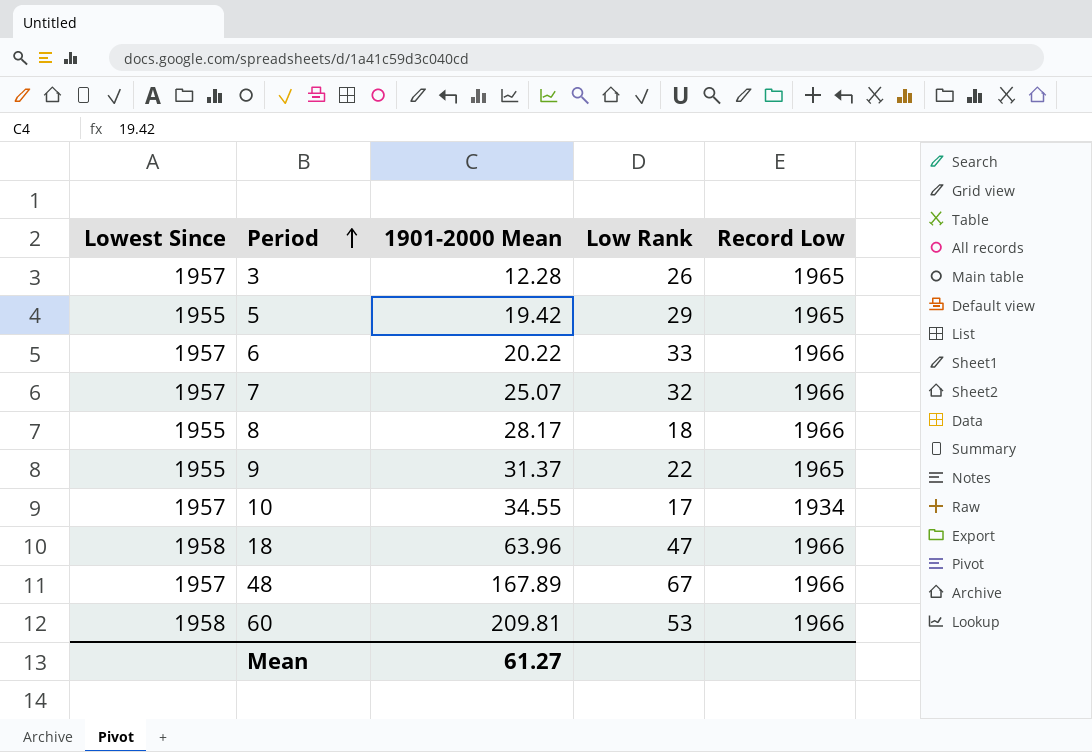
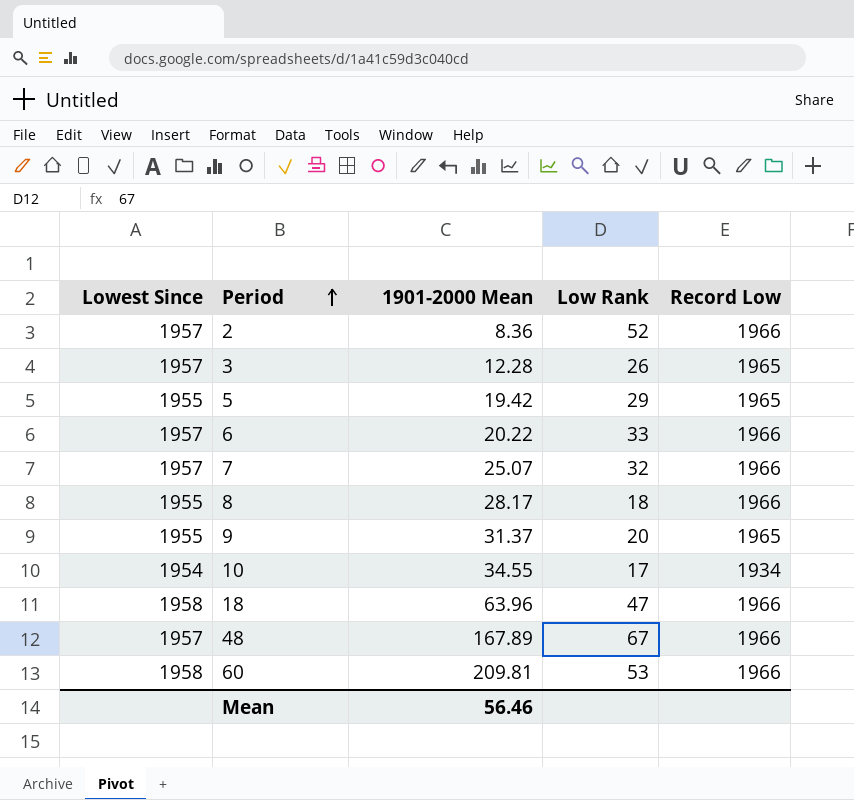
row 2: none -> 1957 | 8.36 | 52 | 1966
9 | Low Rank: 22 -> 20
10 | Lowest Since: 1957 -> 1954
Mean | 1901-2000 Mean: 61.27 -> 56.46

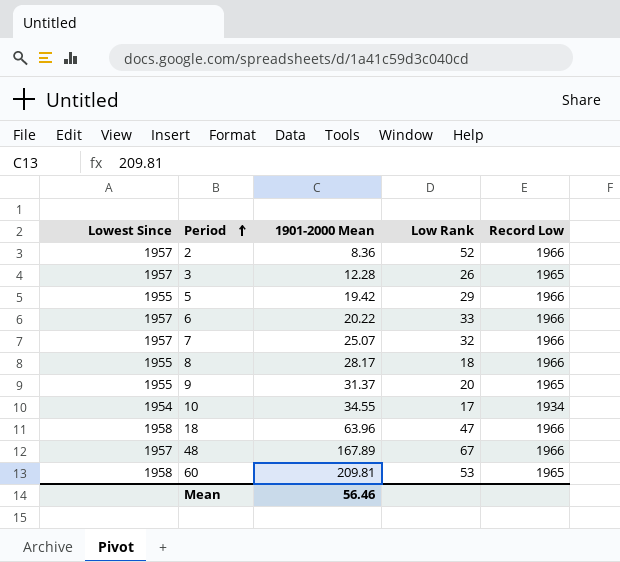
5 | Record Low: 1965 -> 1966
60 | Record Low: 1966 -> 1965

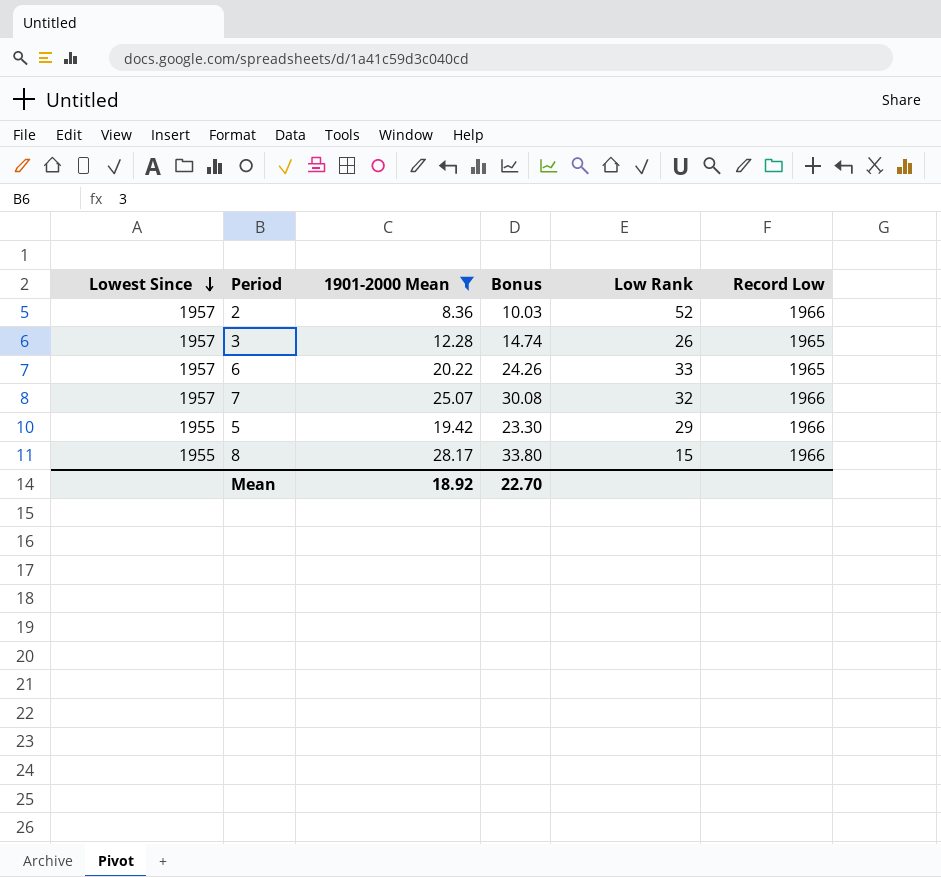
filter: none -> 1901-2000 Mean <= 28.17
row order: Period ascending -> Lowest Since descending
column Bonus | formula: none -> [1901-2000 Mean] * 1.2
6 | Record Low: 1966 -> 1965
8 | Low Rank: 18 -> 15
Mean | 1901-2000 Mean: 56.46 -> 18.92

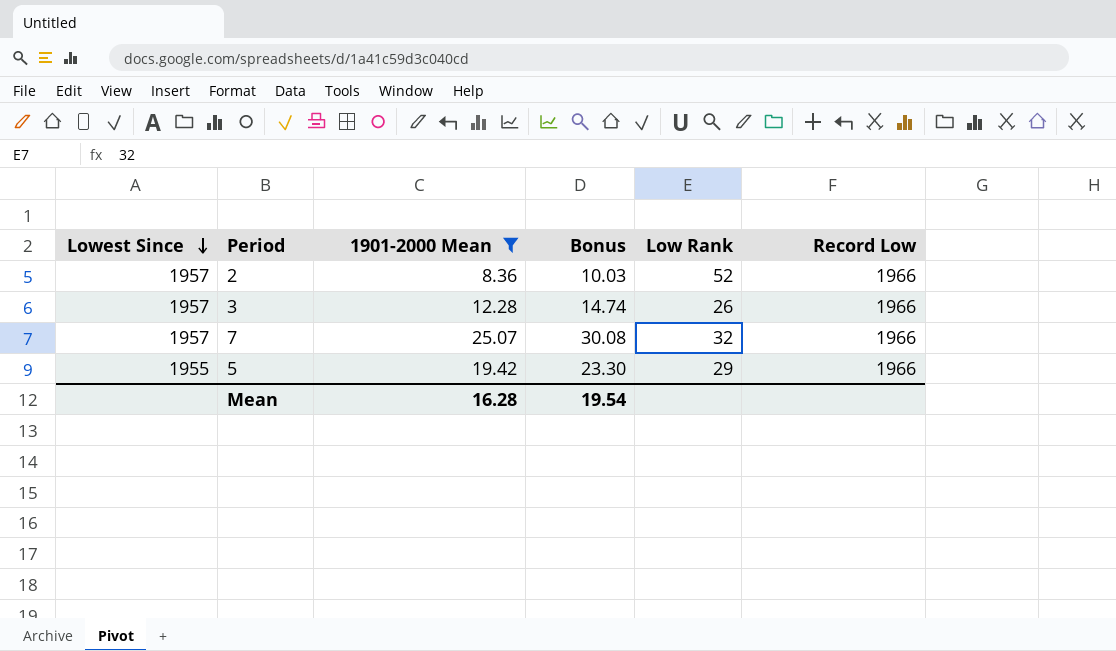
row 6: 1957 | 20.22 | 24.26 | 33 | 1965 -> none
row 8: 1955 | 28.17 | 33.80 | 15 | 1966 -> none
3 | Record Low: 1965 -> 1966
Mean | 1901-2000 Mean: 18.92 -> 16.28
Mean | Bonus: 22.70 -> 19.54

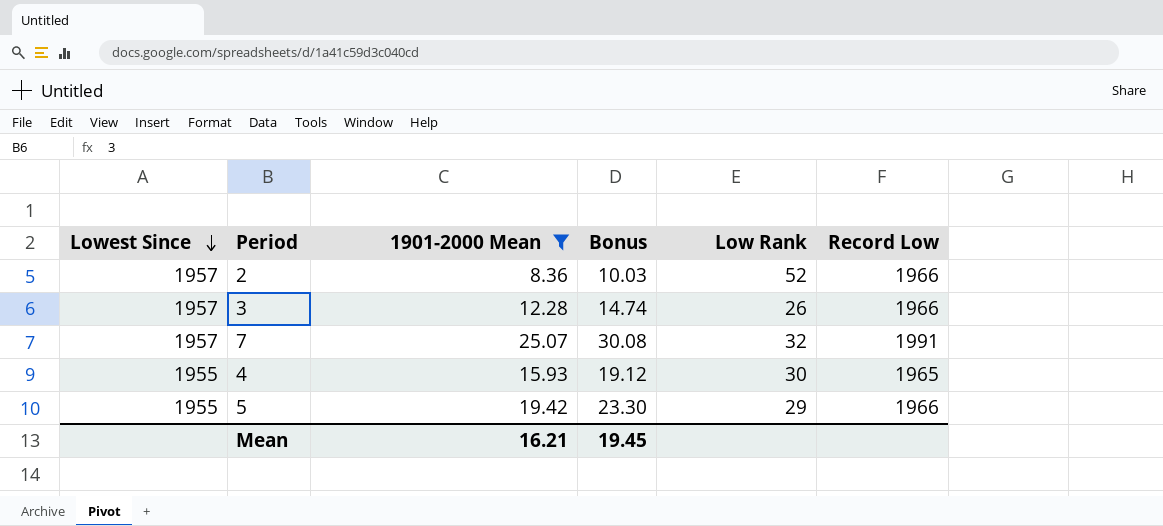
7 | Record Low: 1966 -> 1991
row 4: none -> 1955 | 15.93 | 19.12 | 30 | 1965
Mean | 1901-2000 Mean: 16.28 -> 16.21
Mean | Bonus: 19.54 -> 19.45

